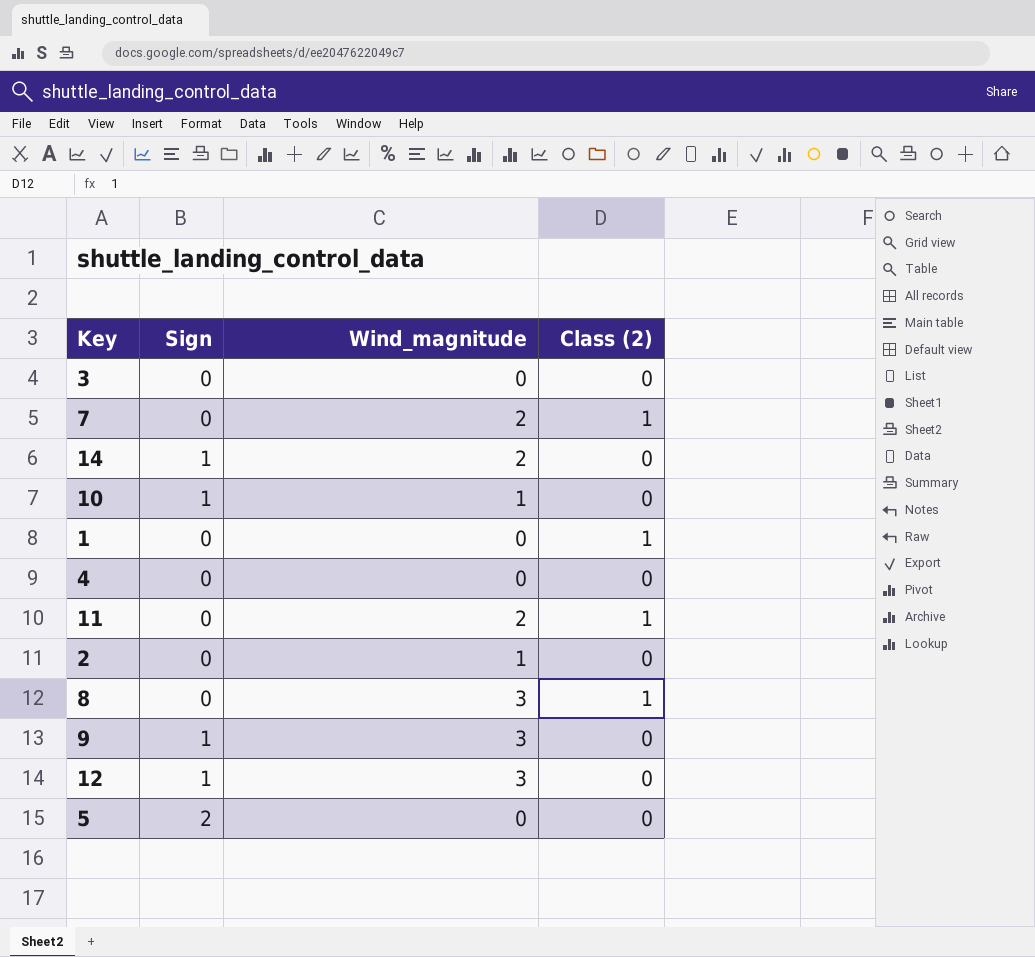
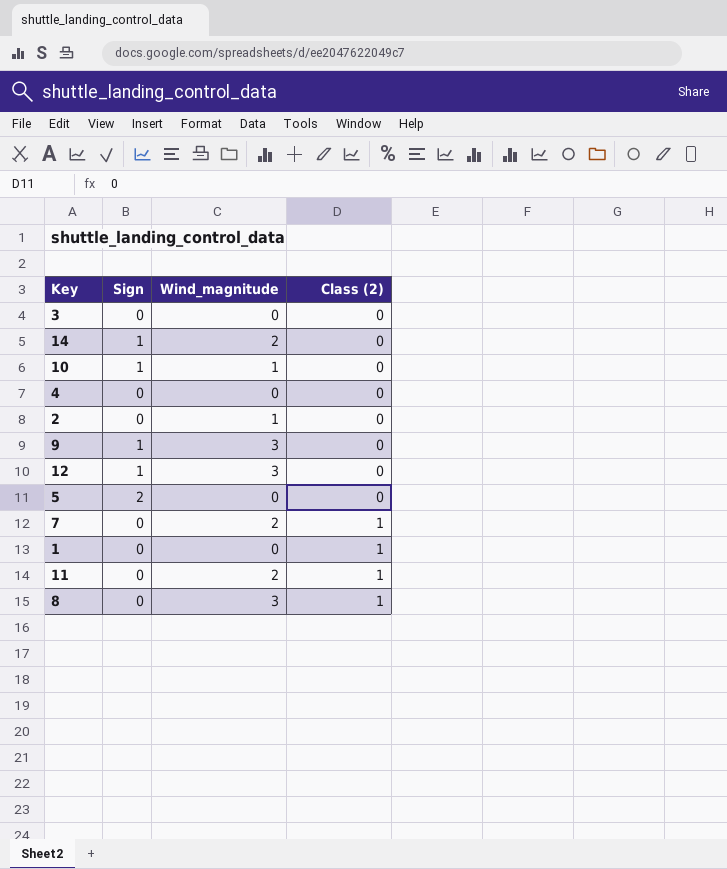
row order: none -> Class (2) ascending

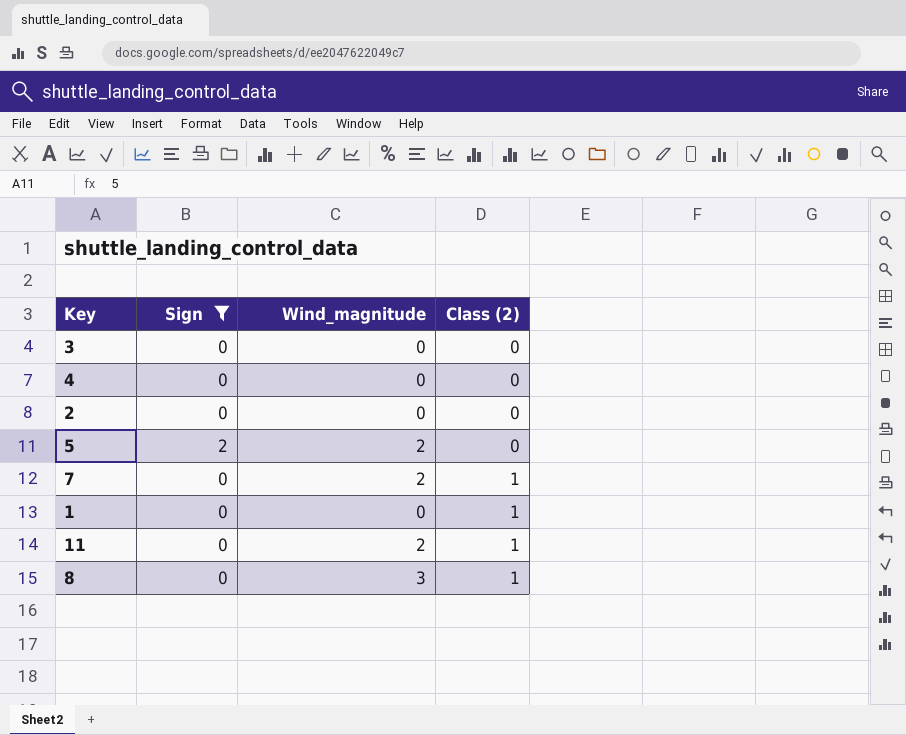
filter: none -> Sign != 1
2 | Wind_magnitude: 1 -> 0
5 | Wind_magnitude: 0 -> 2

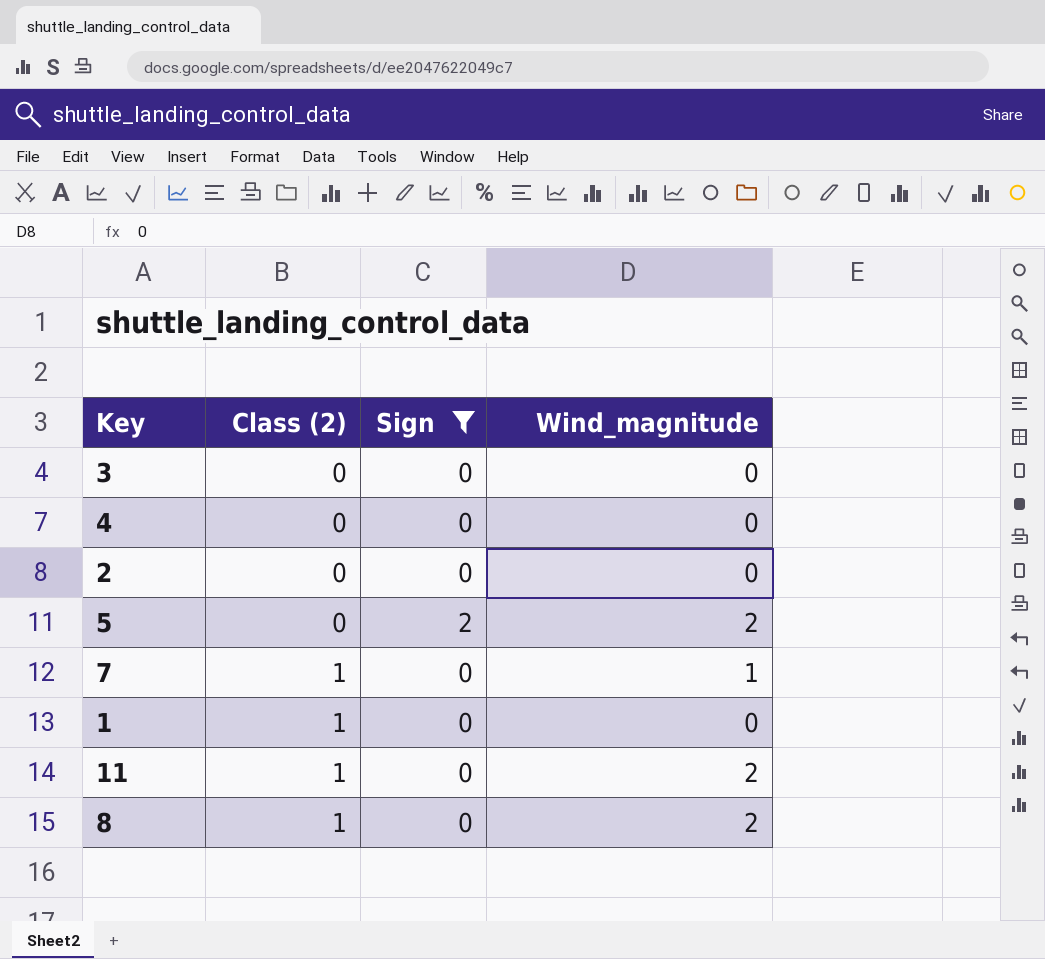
column Class (2) | position: 4 -> 2
7 | Wind_magnitude: 2 -> 1
8 | Wind_magnitude: 3 -> 2

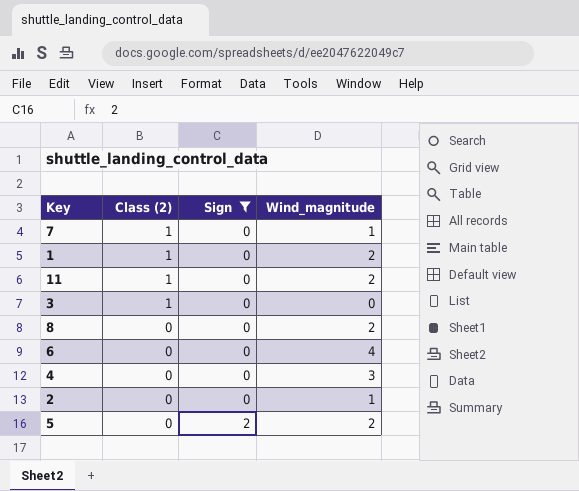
row order: Class (2) ascending -> Class (2) descending
1 | Wind_magnitude: 0 -> 2
3 | Class (2): 0 -> 1
8 | Class (2): 1 -> 0
row 6: none -> 0 | 0 | 4
4 | Wind_magnitude: 0 -> 3
2 | Wind_magnitude: 0 -> 1

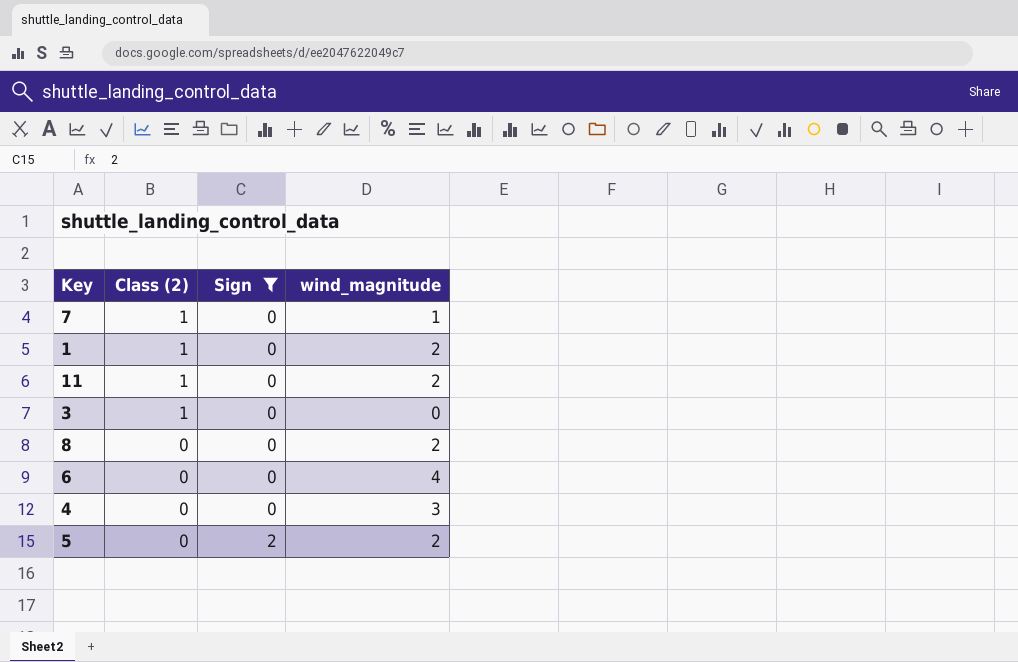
column name: Wind_magnitude -> wind_magnitude
row 2: 0 | 0 | 1 -> none

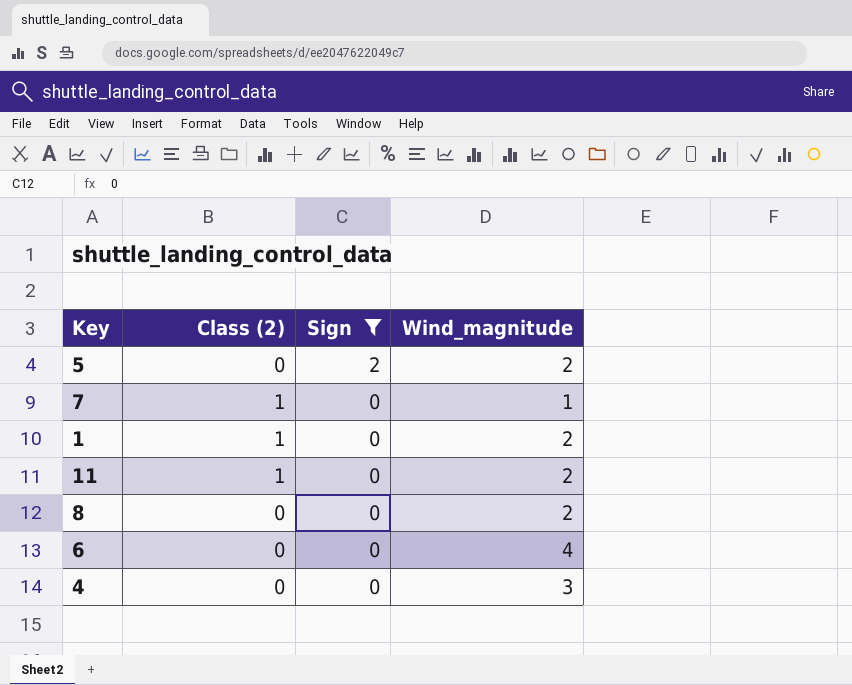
row order: Class (2) descending -> Sign descending
column name: wind_magnitude -> Wind_magnitude
row 3: 1 | 0 | 0 -> none

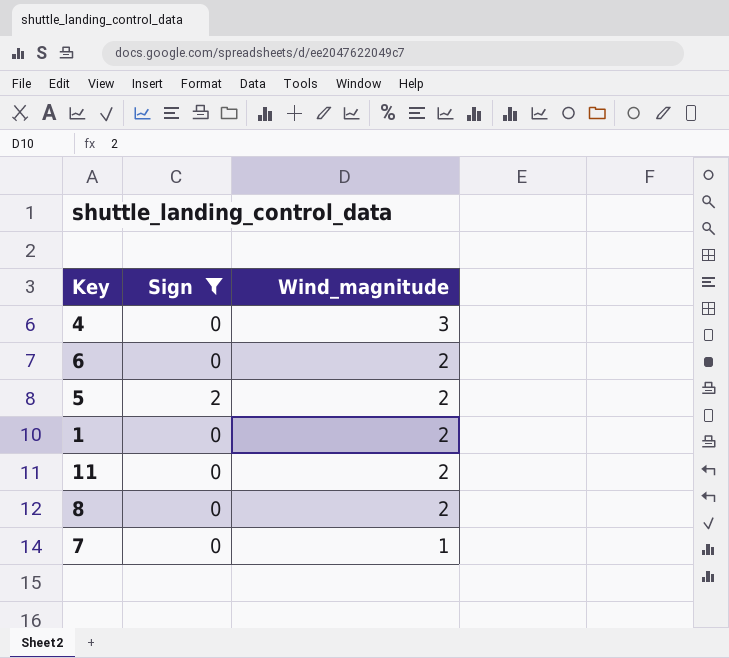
row order: Sign descending -> Wind_magnitude descending
column Class (2) | position: 2 -> none
6 | Wind_magnitude: 4 -> 2

